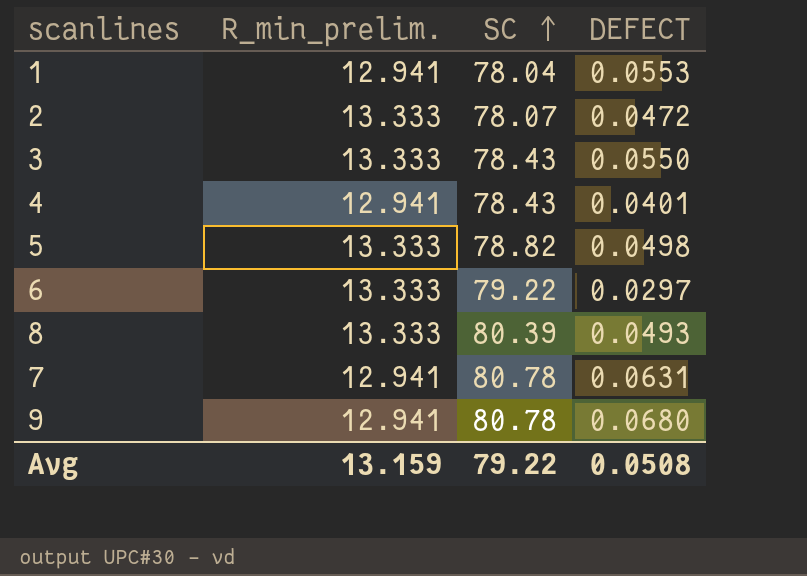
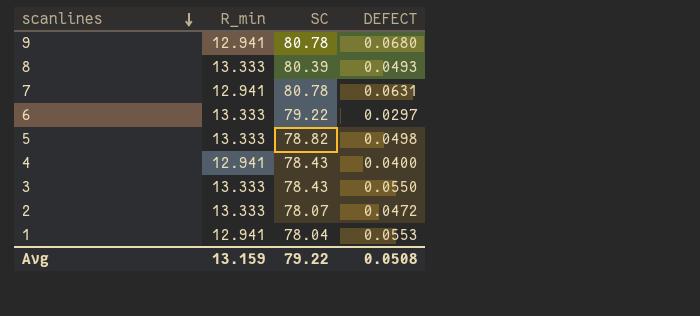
row order: SC ascending -> scanlines descending
column name: R_min_prelim. -> R_min
4 | DEFECT: 0.0401 -> 0.0400

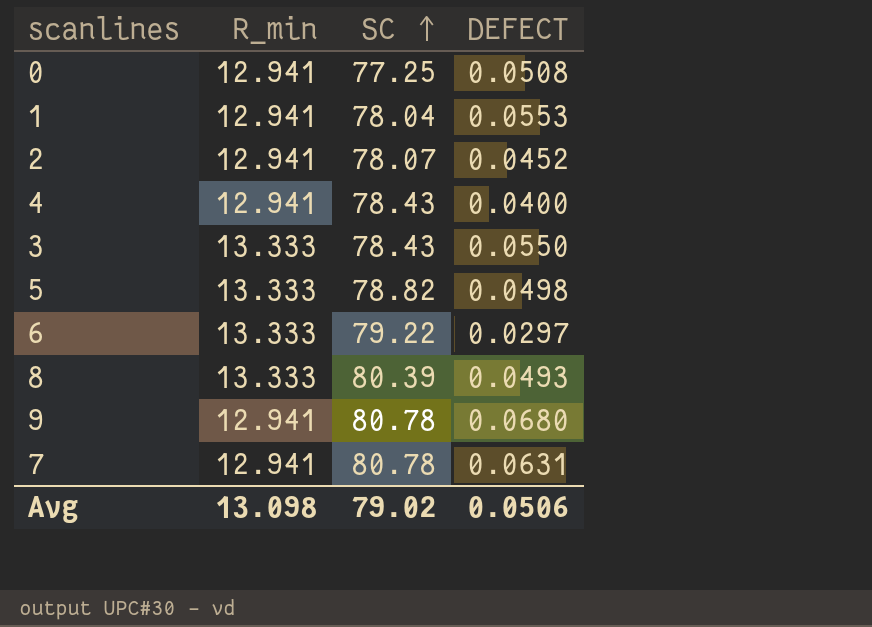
row order: scanlines descending -> SC ascending
row 0: none -> 12.941 | 77.25 | 0.0508
2 | R_min: 13.333 -> 12.941
2 | DEFECT: 0.0472 -> 0.0452
Avg | R_min: 13.159 -> 13.098
Avg | SC: 79.22 -> 79.02
Avg | DEFECT: 0.0508 -> 0.0506

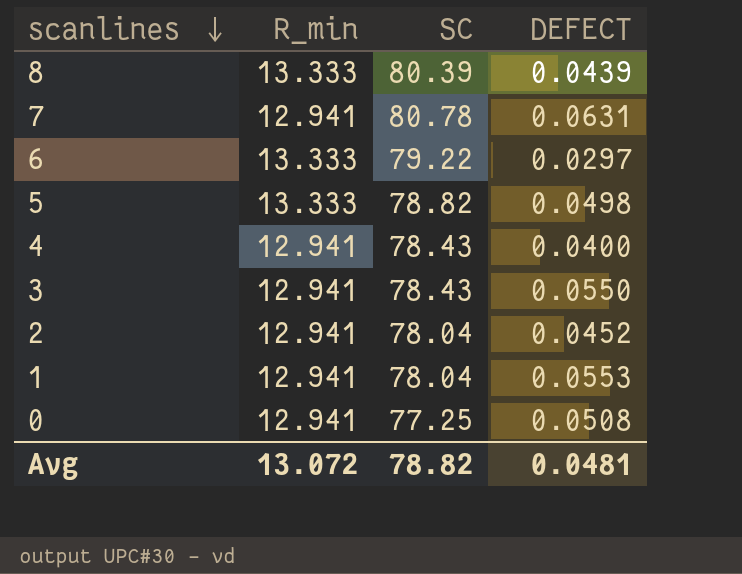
row order: SC ascending -> scanlines descending
row 9: 12.941 | 80.78 | 0.0680 -> none
8 | DEFECT: 0.0493 -> 0.0439
3 | R_min: 13.333 -> 12.941
2 | SC: 78.07 -> 78.04
Avg | R_min: 13.098 -> 13.072
Avg | SC: 79.02 -> 78.82
Avg | DEFECT: 0.0506 -> 0.0481

